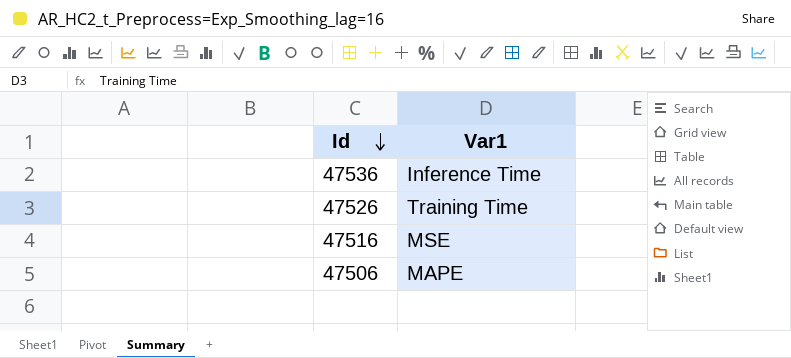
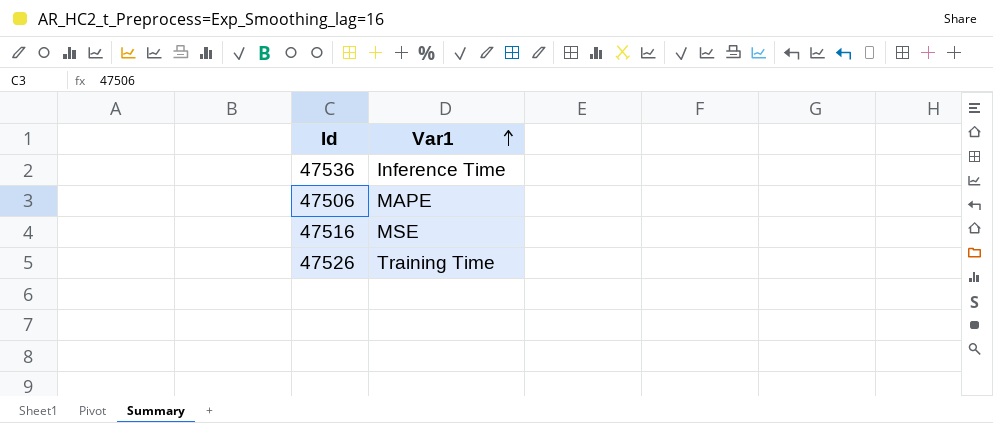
row order: Id descending -> Var1 ascending

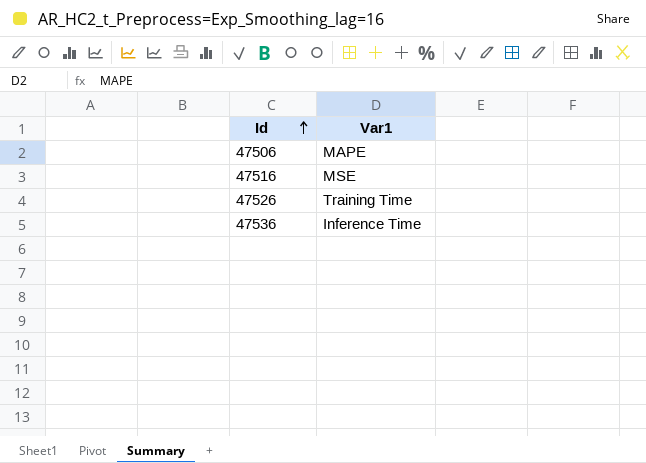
row order: Var1 ascending -> Id ascending

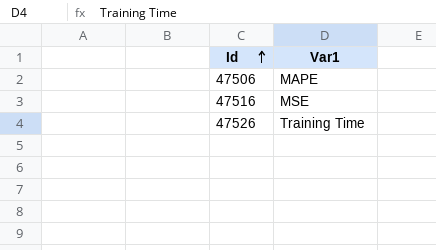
row 47536: Inference Time -> none

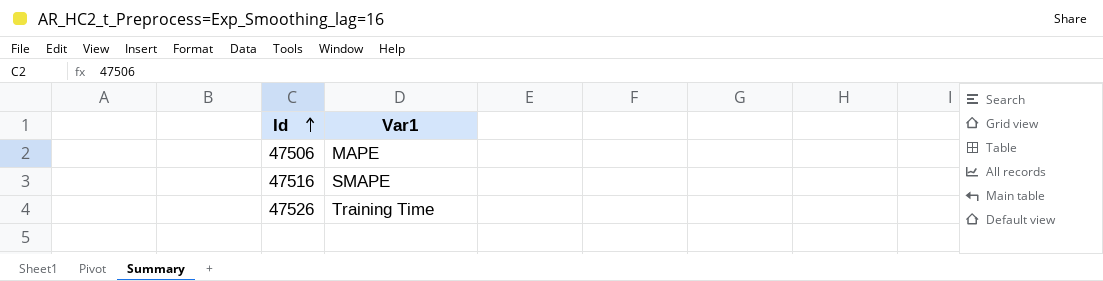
47516 | Var1: MSE -> SMAPE

